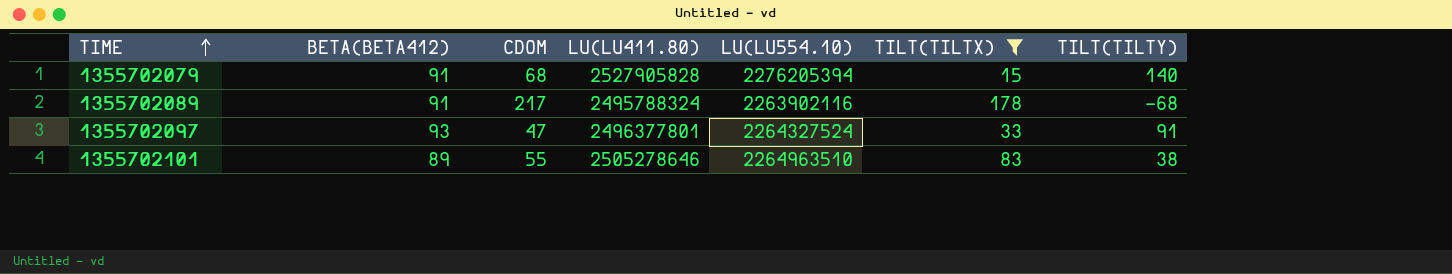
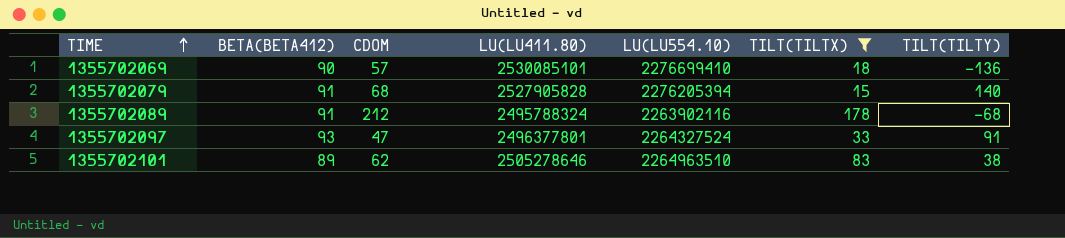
row 1355702069: none -> 90 | 57 | 2530085101 | 2276699410 | 18 | -136
1355702089 | CDOM: 217 -> 212
1355702101 | CDOM: 55 -> 62

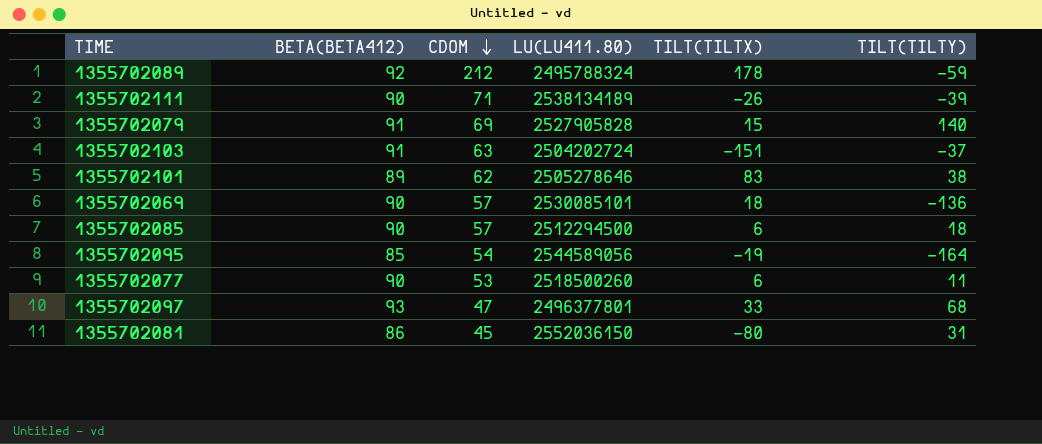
filter: TILT(TILTX) >= 15 -> none
row order: TIME ascending -> CDOM descending
column LU(LU554.10) | position: 5 -> none
1355702089 | BETA(BETA412): 91 -> 92
1355702089 | TILT(TILTY): -68 -> -59
1355702079 | CDOM: 68 -> 69
1355702097 | TILT(TILTY): 91 -> 68

